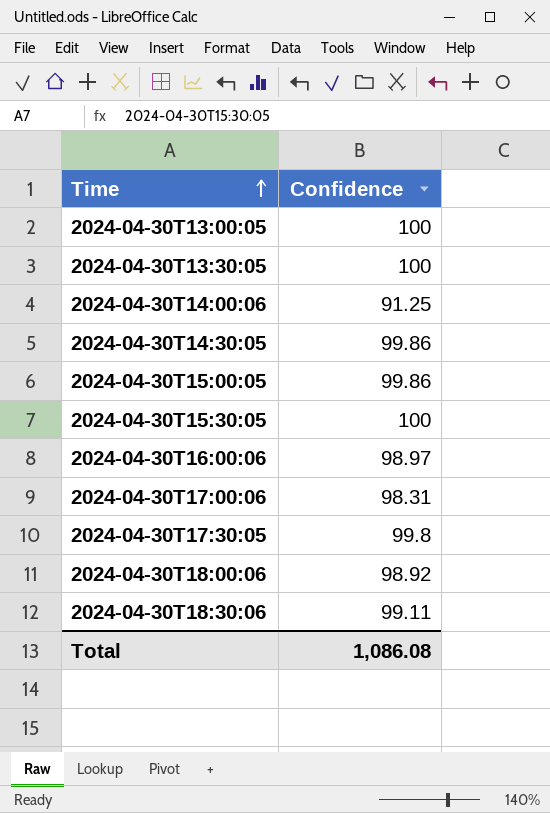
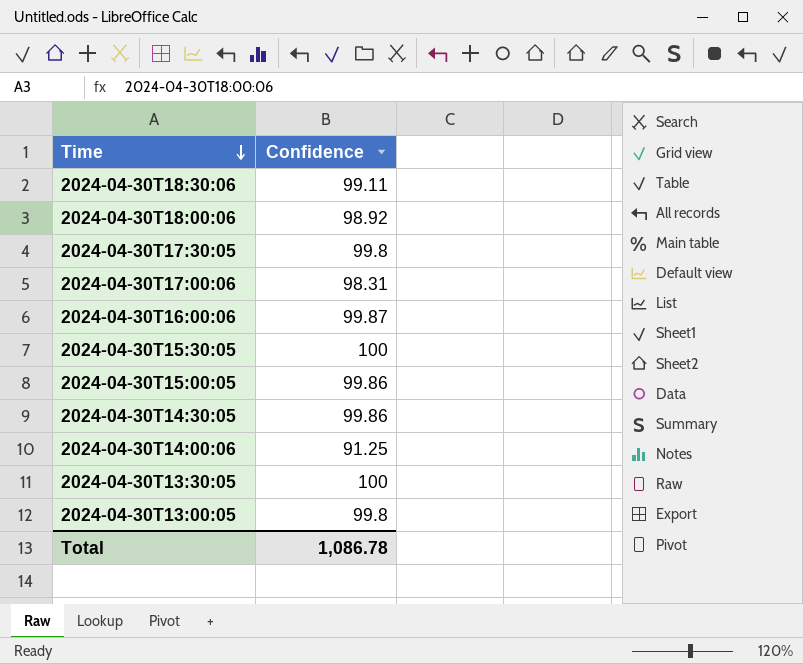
row order: Time ascending -> Time descending
2024-04-30T16:00:06 | Confidence: 98.97 -> 99.87
2024-04-30T13:00:05 | Confidence: 100 -> 99.8
Total | Confidence: 1,086.08 -> 1,086.78

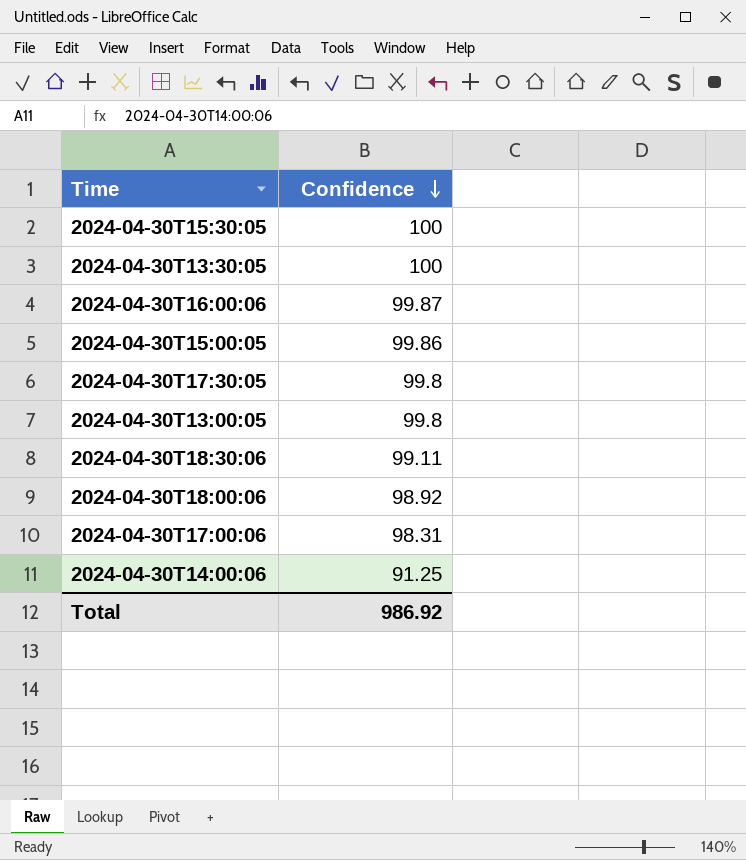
row order: Time descending -> Confidence descending
row 2024-04-30T14:30:05: 99.86 -> none
Total | Confidence: 1,086.78 -> 986.92

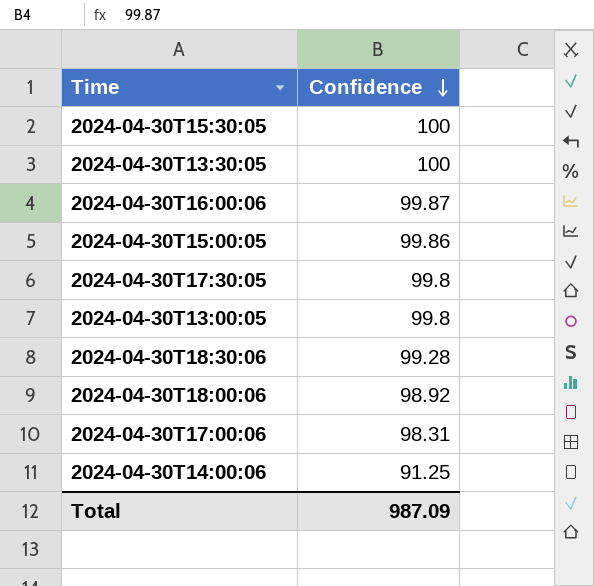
2024-04-30T18:30:06 | Confidence: 99.11 -> 99.28
Total | Confidence: 986.92 -> 987.09

